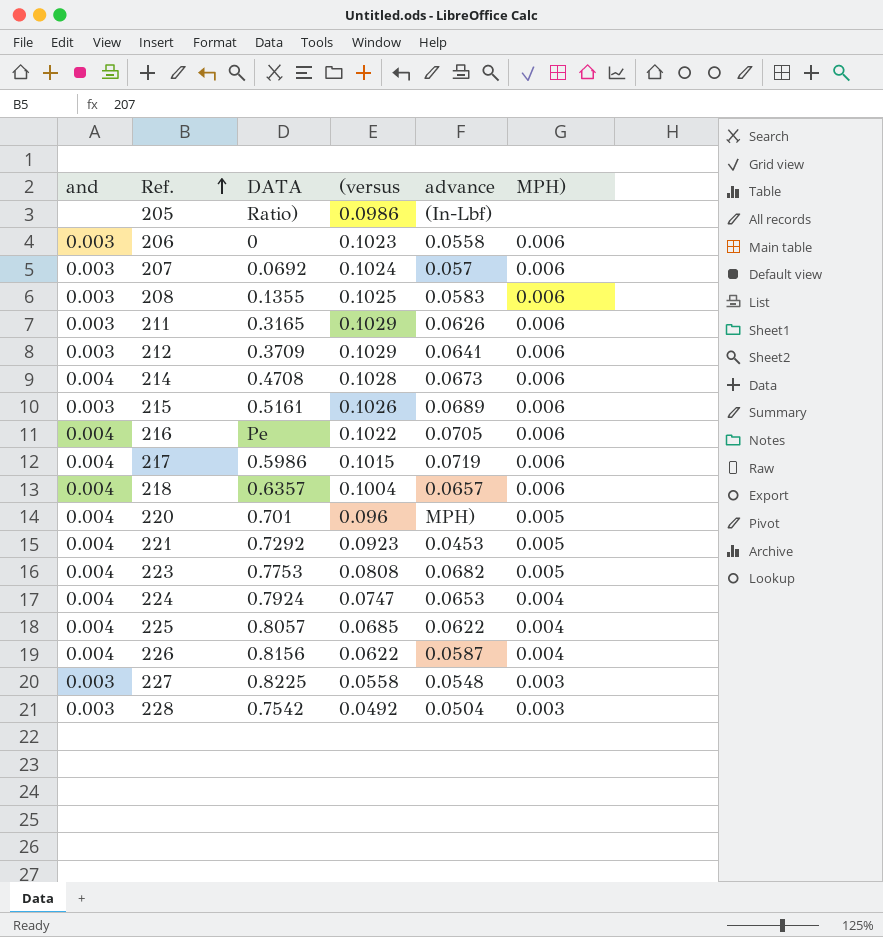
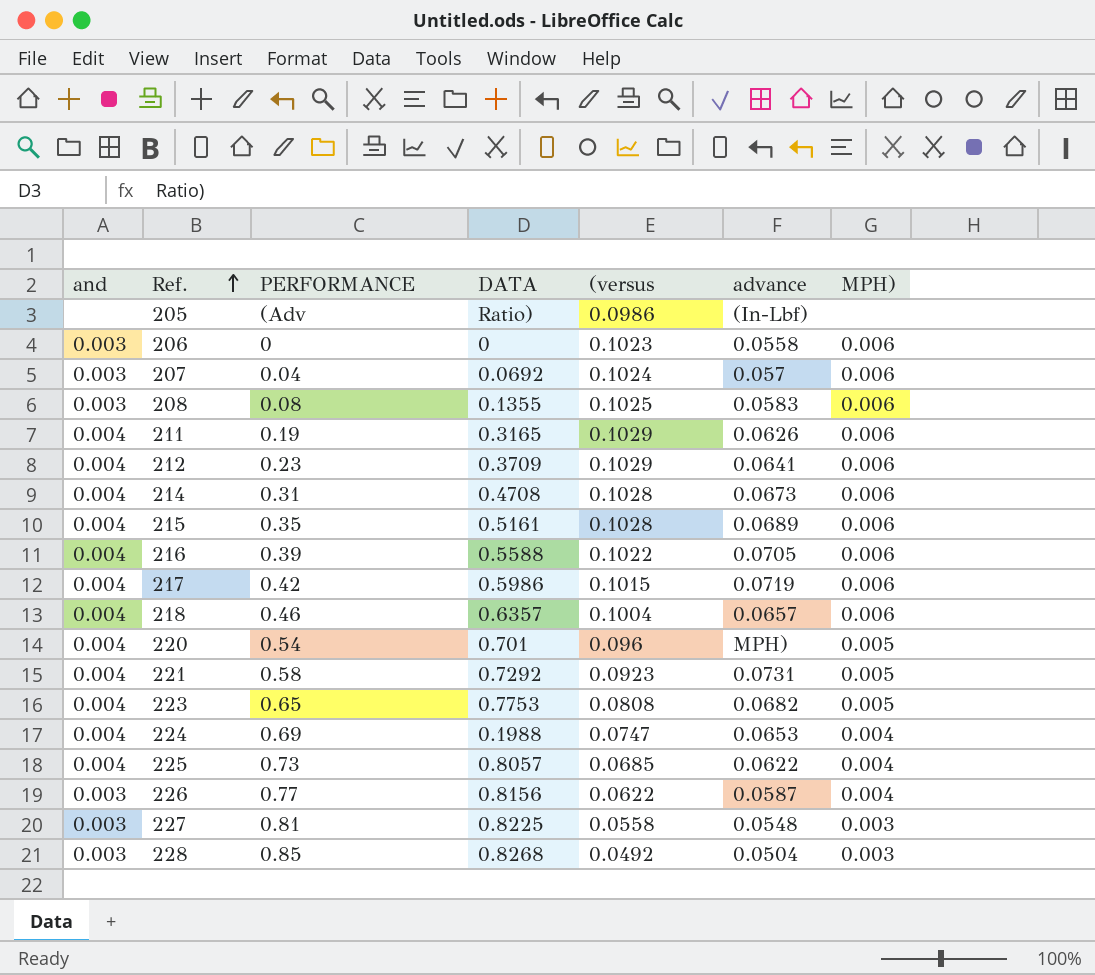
column PERFORMANCE | position: none -> 3
211 | and: 0.003 -> 0.004
212 | and: 0.003 -> 0.004
215 | and: 0.003 -> 0.004
215 | (versus: 0.1026 -> 0.1028
216 | DATA: Pe -> 0.5588
221 | advance: 0.0453 -> 0.0731
224 | DATA: 0.7924 -> 0.1988
226 | and: 0.004 -> 0.003
228 | DATA: 0.7542 -> 0.8268

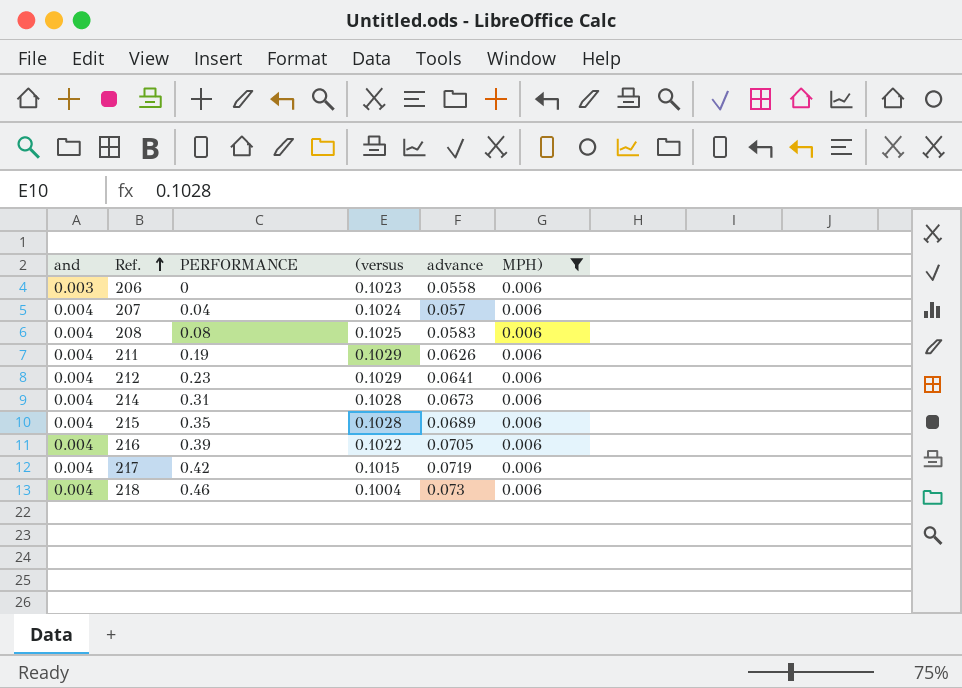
filter: none -> MPH) = 0.006
column DATA | position: 4 -> none
207 | and: 0.003 -> 0.004
208 | and: 0.003 -> 0.004
218 | advance: 0.0657 -> 0.073

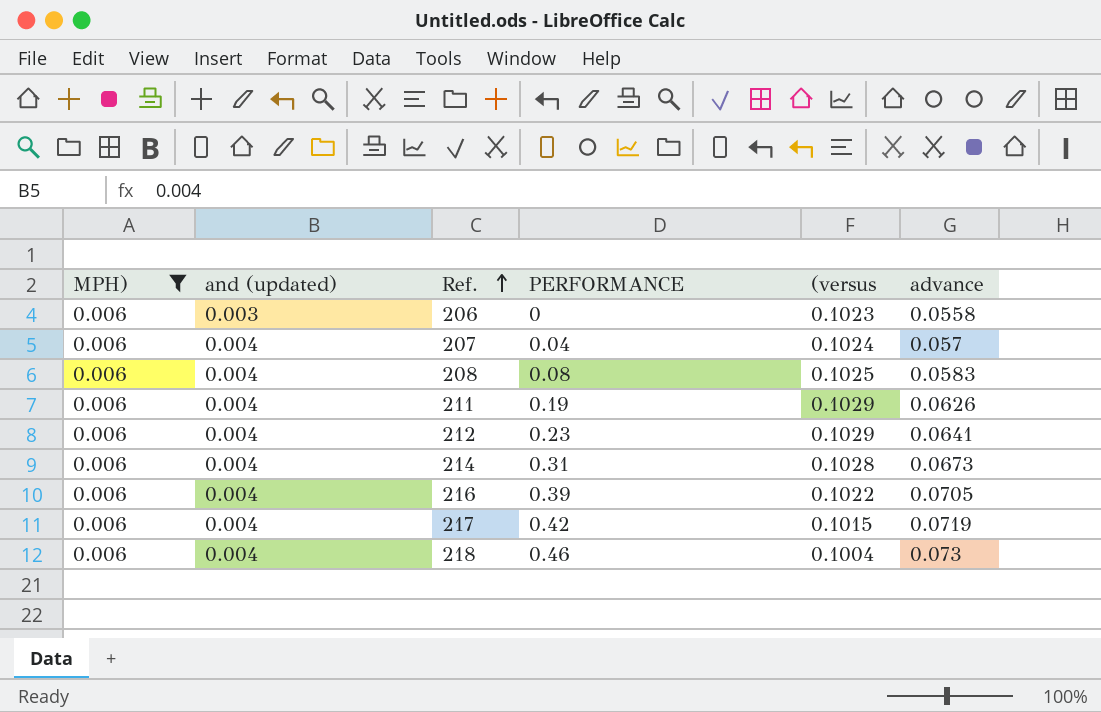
column MPH) | position: 6 -> 1
column name: and -> and (updated)
row 215: 0.004 | 0.35 | 0.1028 | 0.0689 | 0.006 -> none

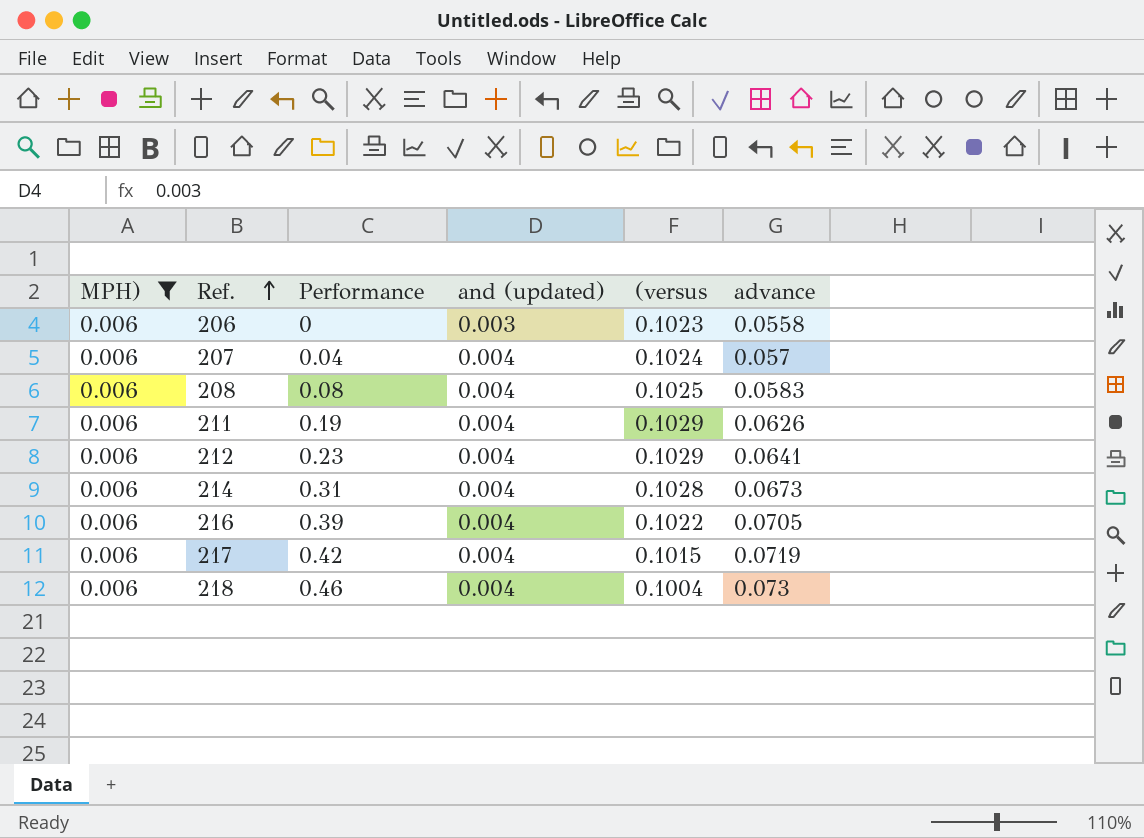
column name: PERFORMANCE -> Performance
column and (updated) | position: 2 -> 4

